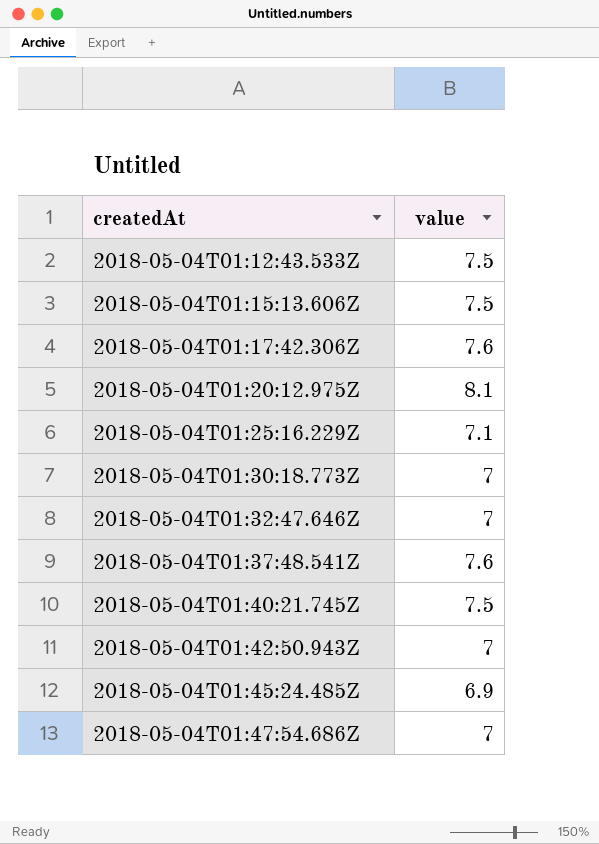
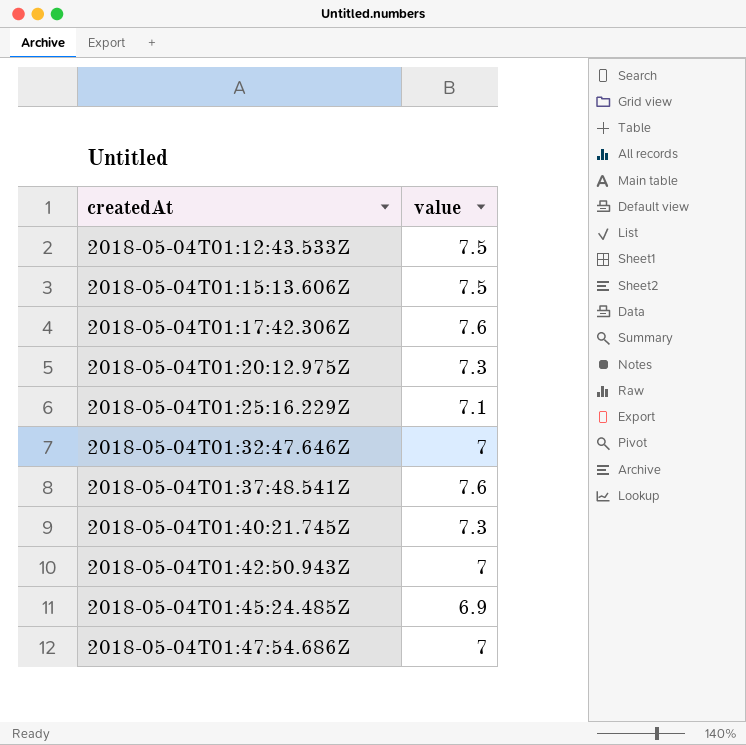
row 2018-05-04T01:30:18.773Z: 7 -> none
2018-05-04T01:20:12.975Z | value: 8.1 -> 7.3
2018-05-04T01:40:21.745Z | value: 7.5 -> 7.3

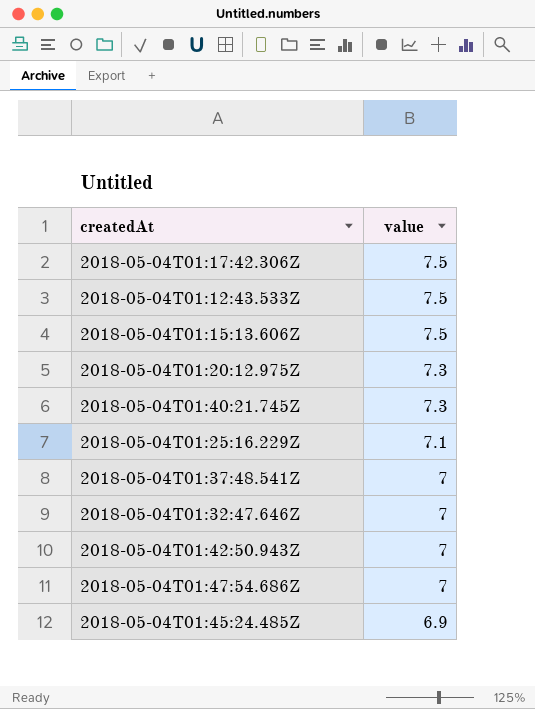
row order: createdAt ascending -> value descending
2018-05-04T01:17:42.306Z | value: 7.6 -> 7.5
2018-05-04T01:37:48.541Z | value: 7.6 -> 7

